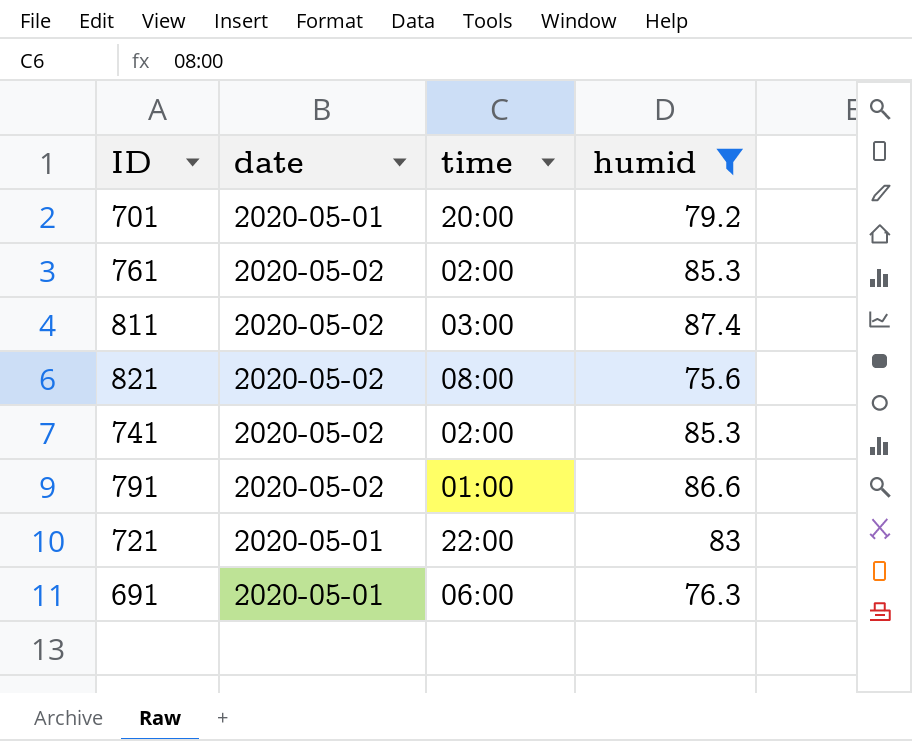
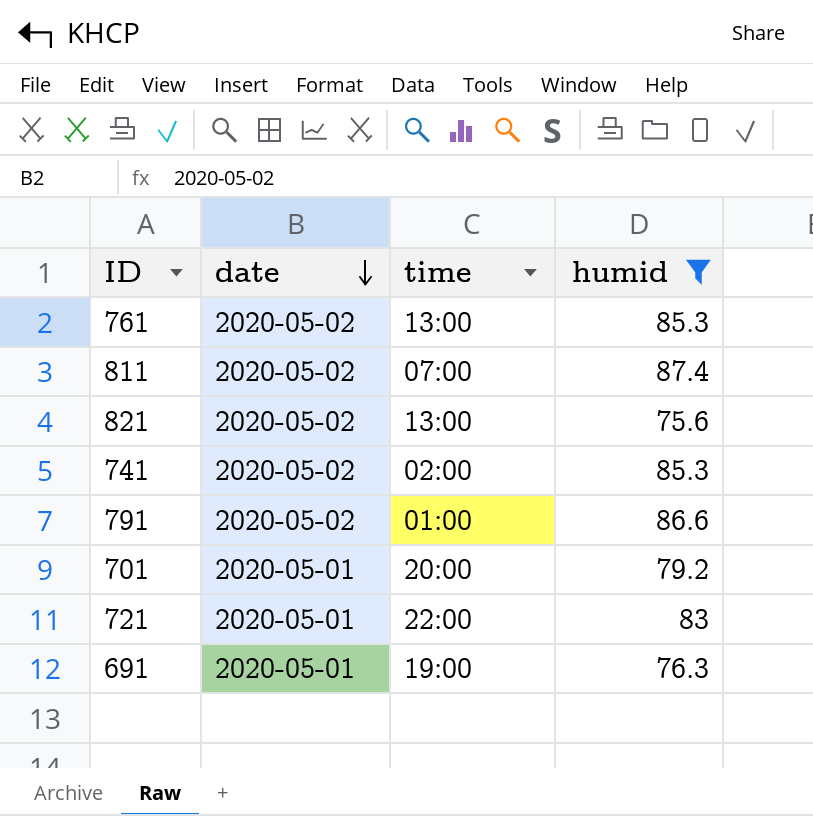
row order: none -> date descending
761 | time: 02:00 -> 13:00
811 | time: 03:00 -> 07:00
821 | time: 08:00 -> 13:00
691 | time: 06:00 -> 19:00

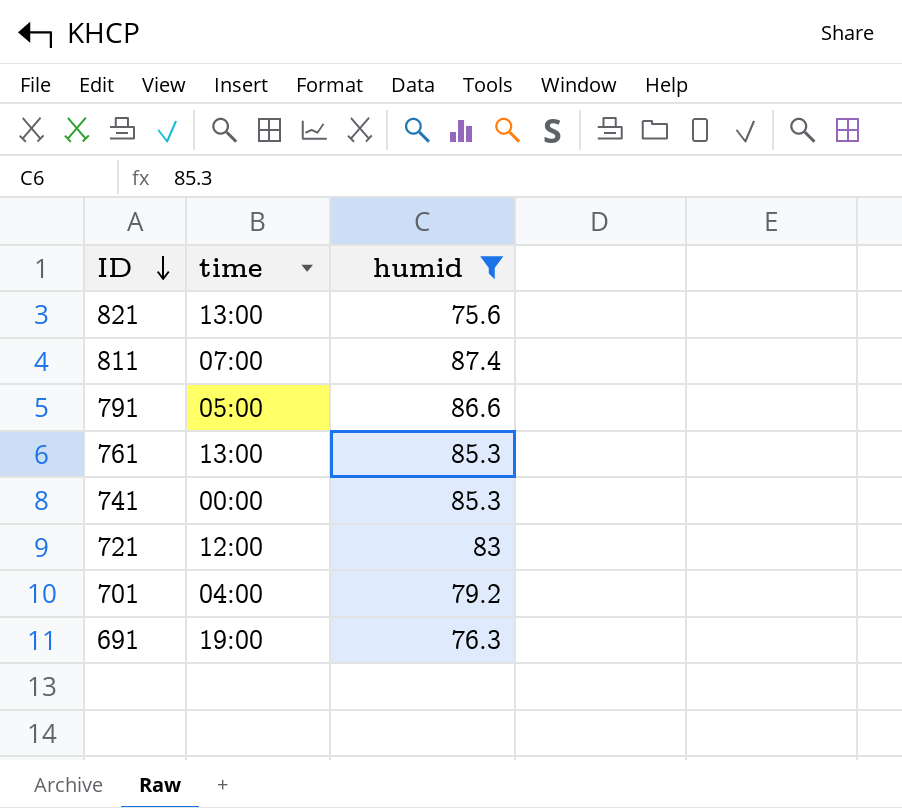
row order: date descending -> ID descending
column date | position: 2 -> none
791 | time: 01:00 -> 05:00
741 | time: 02:00 -> 00:00
721 | time: 22:00 -> 12:00
701 | time: 20:00 -> 04:00

